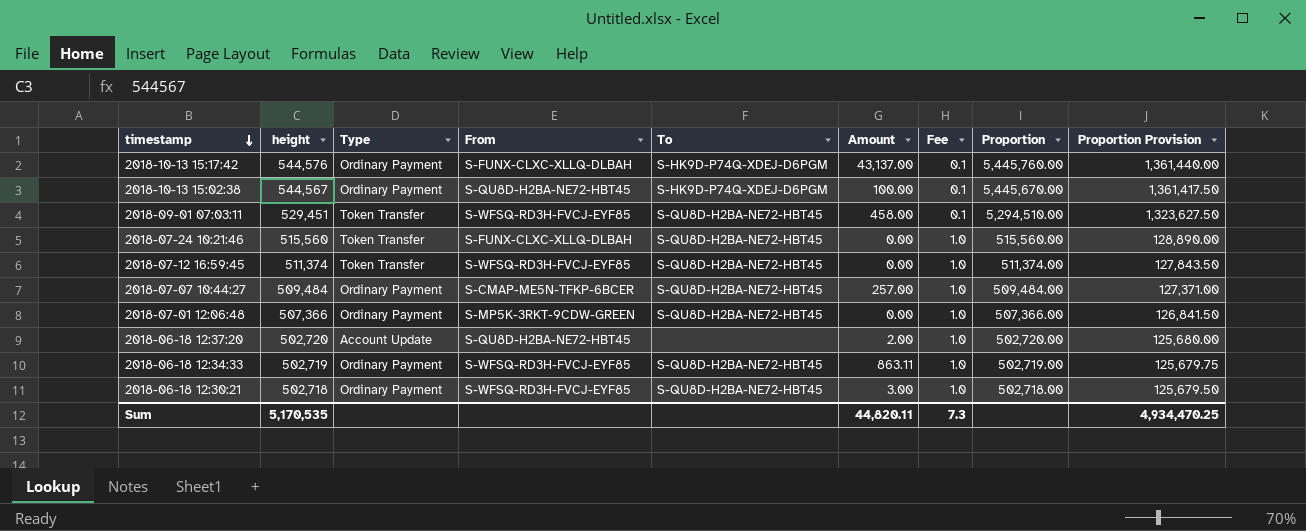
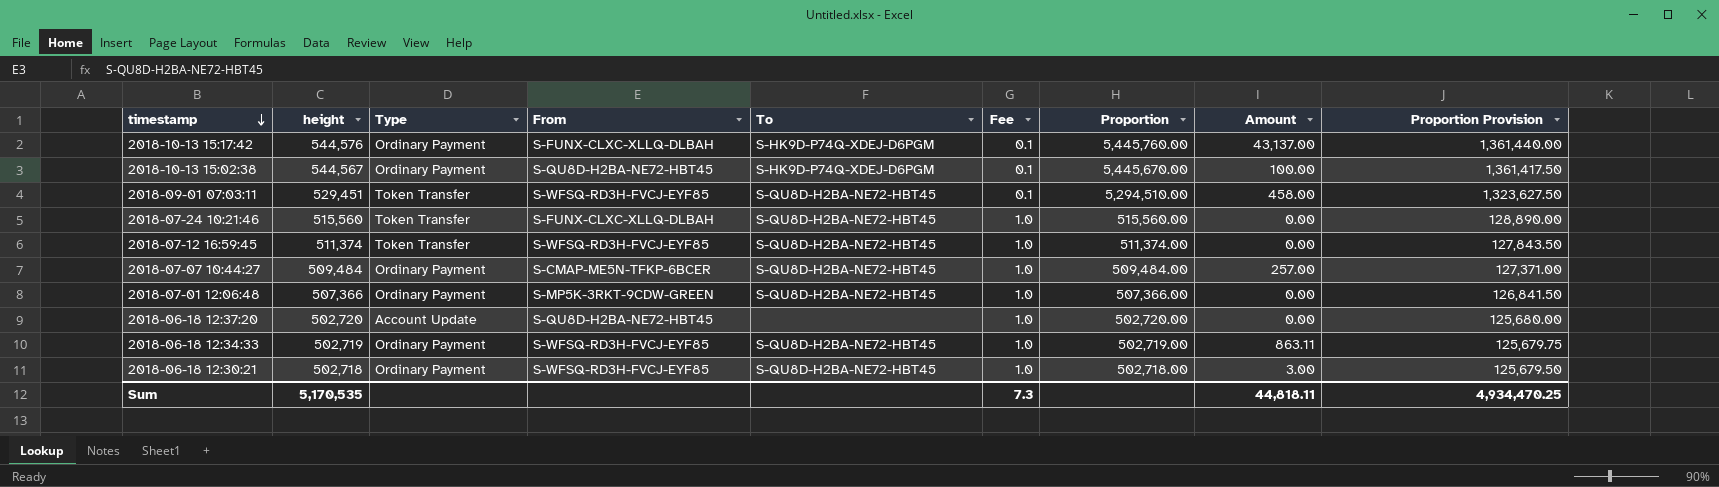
column Amount | position: 6 -> 8
2018-06-18 12:37:20 | Amount: 2.00 -> 0.00
Sum | Amount: 44,820.11 -> 44,818.11

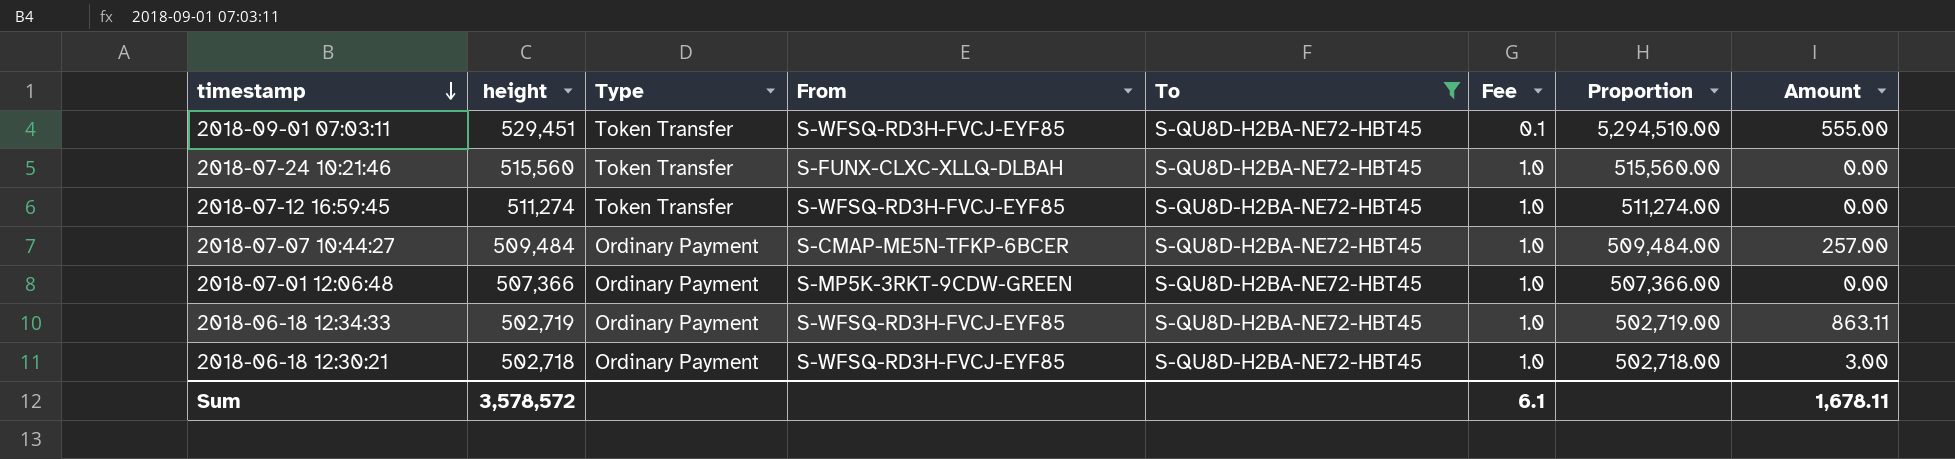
filter: none -> To = S-QU8D-H2BA-NE72-HBT45
column Proportion Provision | formula: [Proportion] * 0.25 -> none
2018-09-01 07:03:11 | Amount: 458.00 -> 555.00
2018-07-12 16:59:45 | height: 511,374 -> 511,274
2018-07-12 16:59:45 | Proportion: 511,374.00 -> 511,274.00
Sum | height: 5,170,535 -> 3,578,572
Sum | Fee: 7.3 -> 6.1
Sum | Amount: 44,818.11 -> 1,678.11

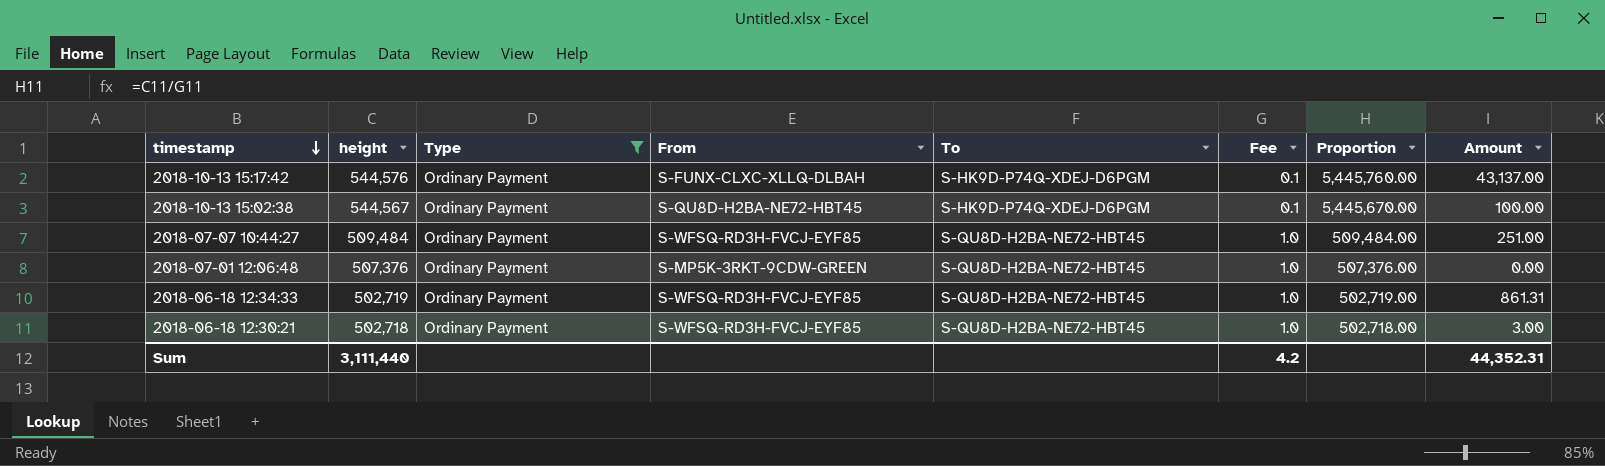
filter: To = S-QU8D-H2BA-NE72-HBT45 -> Type = Ordinary Payment
2018-07-07 10:44:27 | From: S-CMAP-ME5N-TFKP-6BCER -> S-WFSQ-RD3H-FVCJ-EYF85
2018-07-07 10:44:27 | Amount: 257.00 -> 251.00
2018-07-01 12:06:48 | height: 507,366 -> 507,376
2018-07-01 12:06:48 | Proportion: 507,366.00 -> 507,376.00
2018-06-18 12:34:33 | Amount: 863.11 -> 861.31
Sum | height: 3,578,572 -> 3,111,440
Sum | Fee: 6.1 -> 4.2
Sum | Amount: 1,678.11 -> 44,352.31

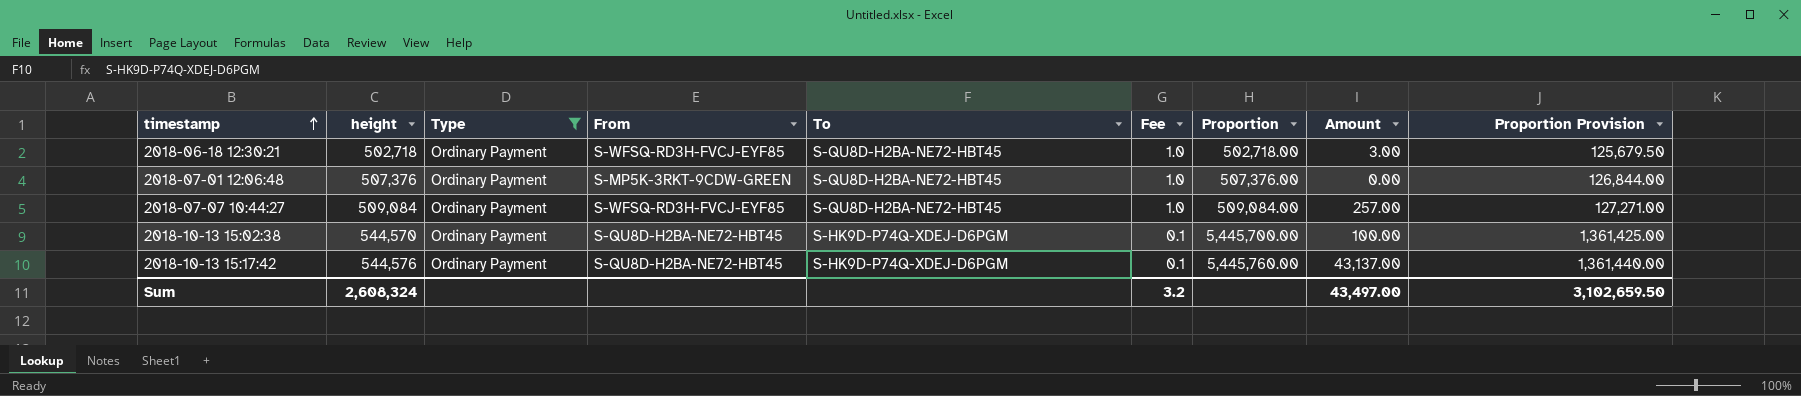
row order: timestamp descending -> timestamp ascending
column Proportion Provision | formula: none -> [Proportion] * 0.25
row 2018-06-18 12:34:33: 502,719 | Ordinary Payment | S-WFSQ-RD3H-FVCJ-EYF85 | S-QU8D-H2BA-NE72-HBT45 | 1.0 | 502,719.00 | 861.31 -> none
2018-07-07 10:44:27 | height: 509,484 -> 509,084
2018-07-07 10:44:27 | Proportion: 509,484.00 -> 509,084.00
2018-07-07 10:44:27 | Amount: 251.00 -> 257.00
2018-10-13 15:02:38 | height: 544,567 -> 544,570
2018-10-13 15:02:38 | Proportion: 5,445,670.00 -> 5,445,700.00
2018-10-13 15:17:42 | From: S-FUNX-CLXC-XLLQ-DLBAH -> S-QU8D-H2BA-NE72-HBT45
Sum | height: 3,111,440 -> 2,608,324
Sum | Fee: 4.2 -> 3.2
Sum | Amount: 44,352.31 -> 43,497.00

